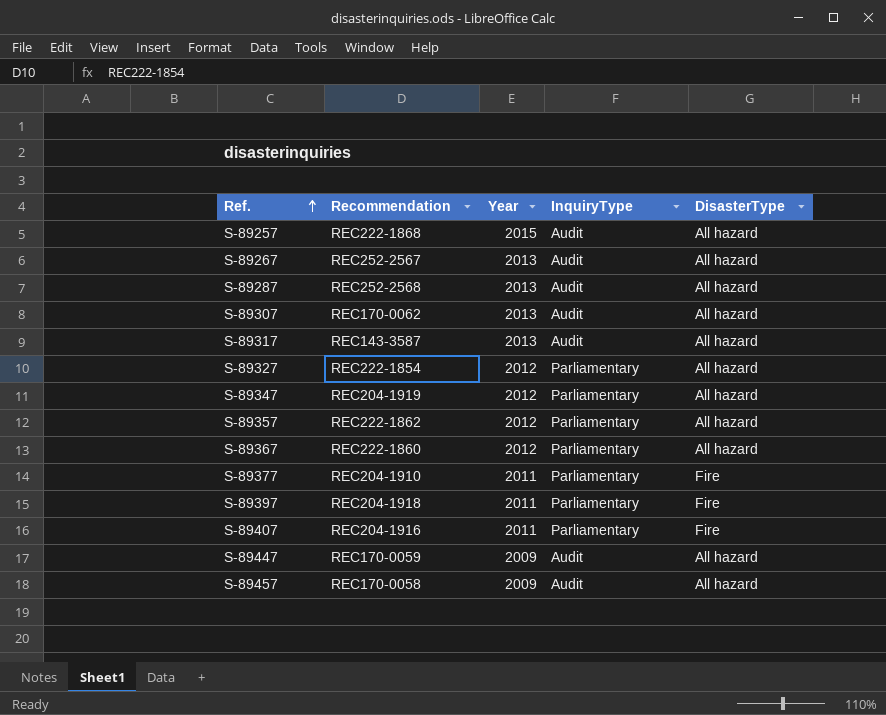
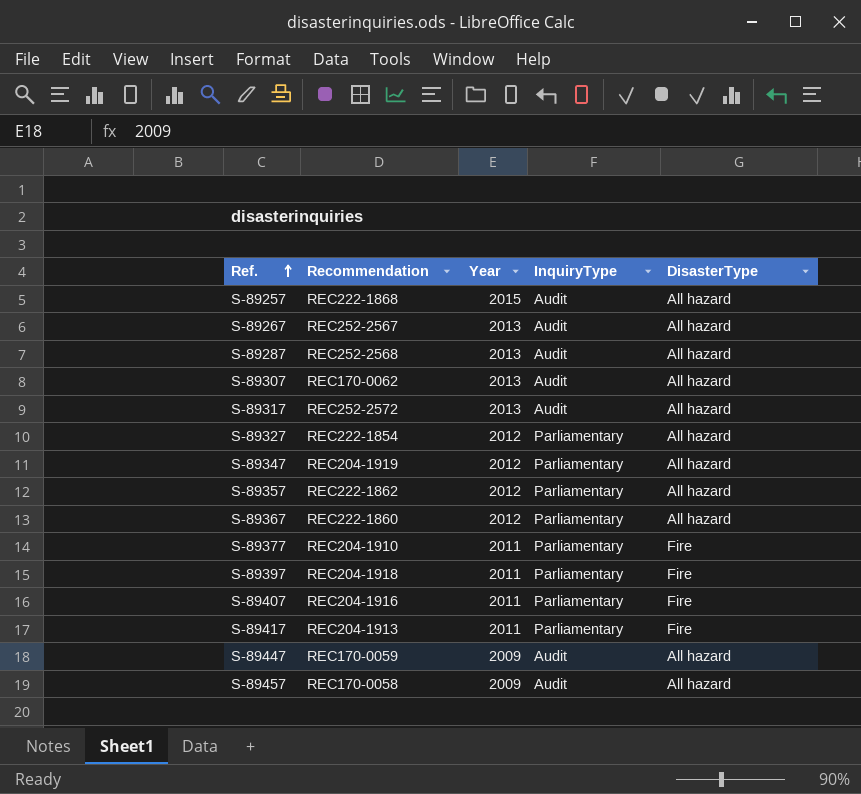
S-89317 | Recommendation: REC143-3587 -> REC252-2572
row S-89417: none -> REC204-1913 | 2011 | Parliamentary | Fire

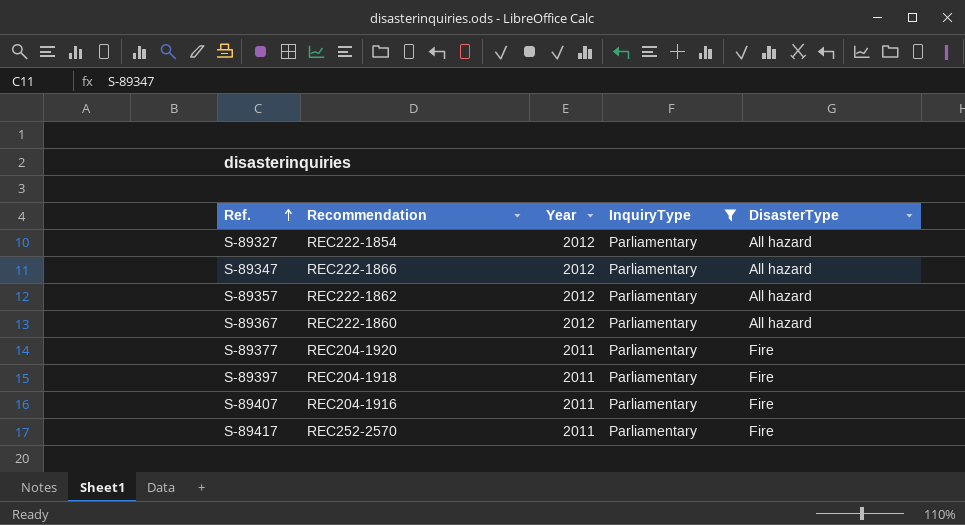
filter: none -> InquiryType = Parliamentary
S-89347 | Recommendation: REC204-1919 -> REC222-1866
S-89377 | Recommendation: REC204-1910 -> REC204-1920
S-89417 | Recommendation: REC204-1913 -> REC252-2570

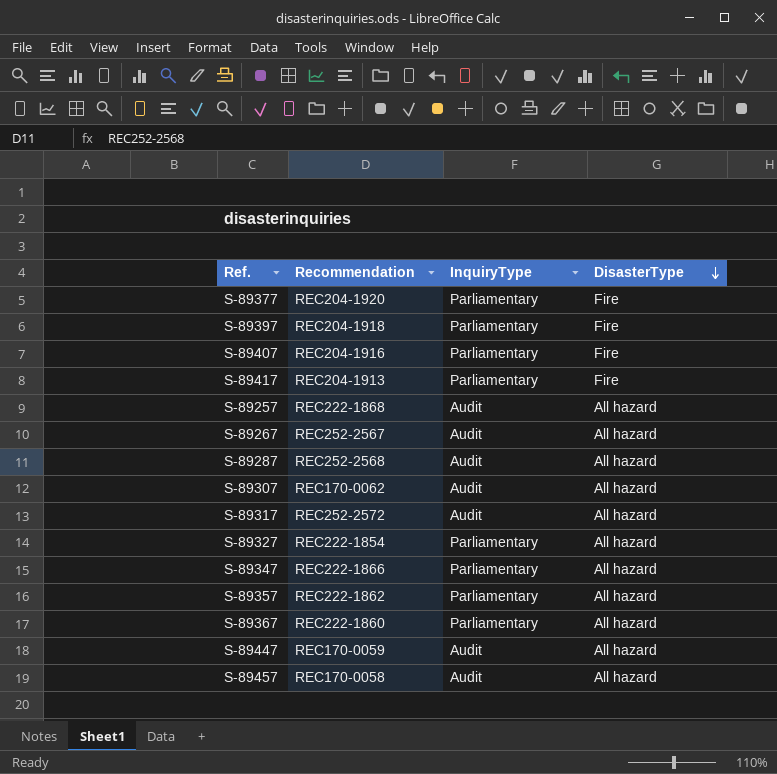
filter: InquiryType = Parliamentary -> none
row order: Ref. ascending -> DisasterType descending
column Year | position: 3 -> none
S-89417 | Recommendation: REC252-2570 -> REC204-1913

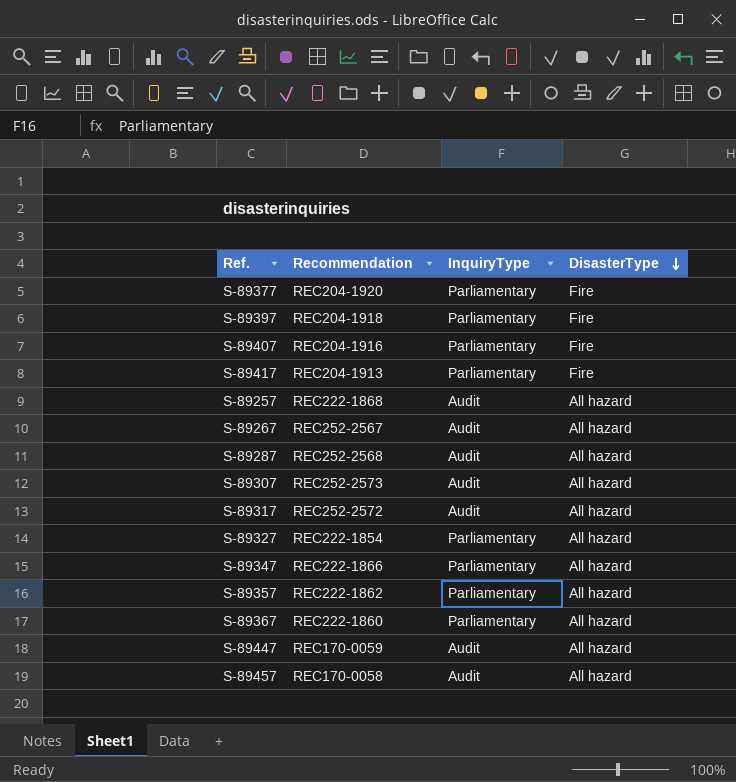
S-89307 | Recommendation: REC170-0062 -> REC252-2573

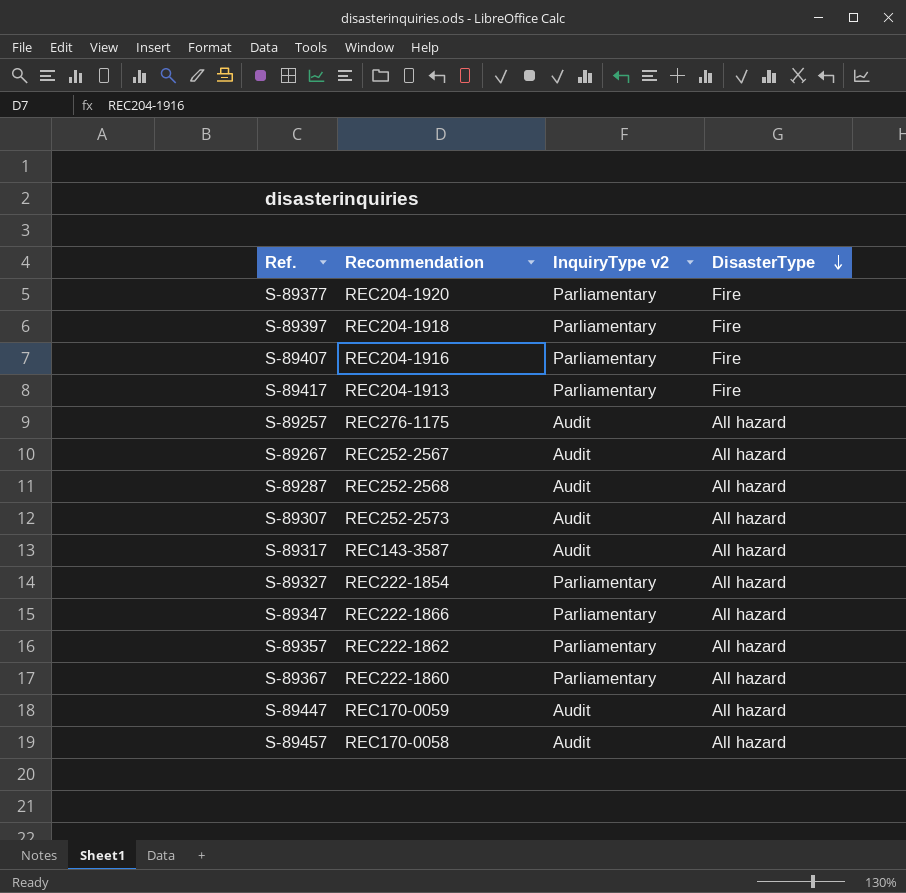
column name: InquiryType -> InquiryType v2
S-89257 | Recommendation: REC222-1868 -> REC276-1175
S-89317 | Recommendation: REC252-2572 -> REC143-3587

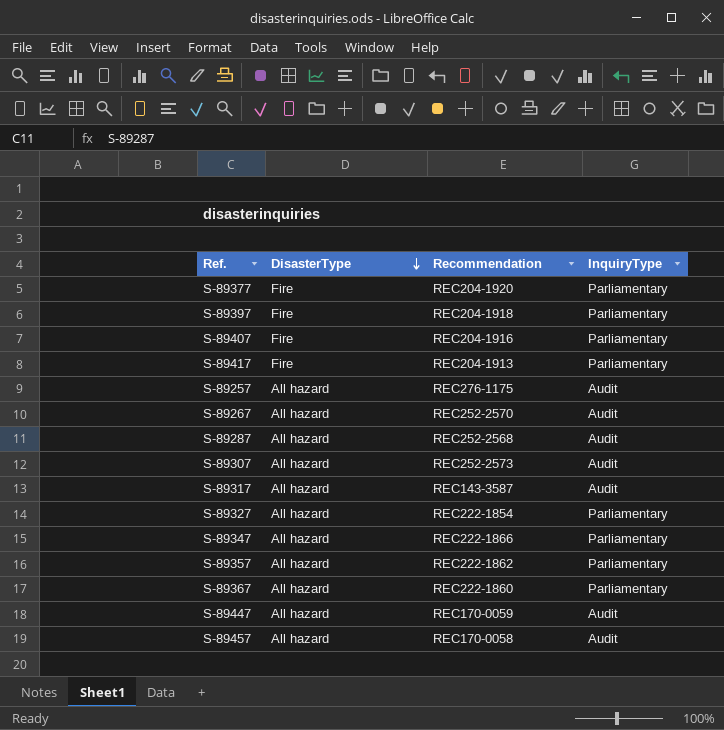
column DisasterType | position: 4 -> 2
column name: InquiryType v2 -> InquiryType
S-89267 | Recommendation: REC252-2567 -> REC252-2570

